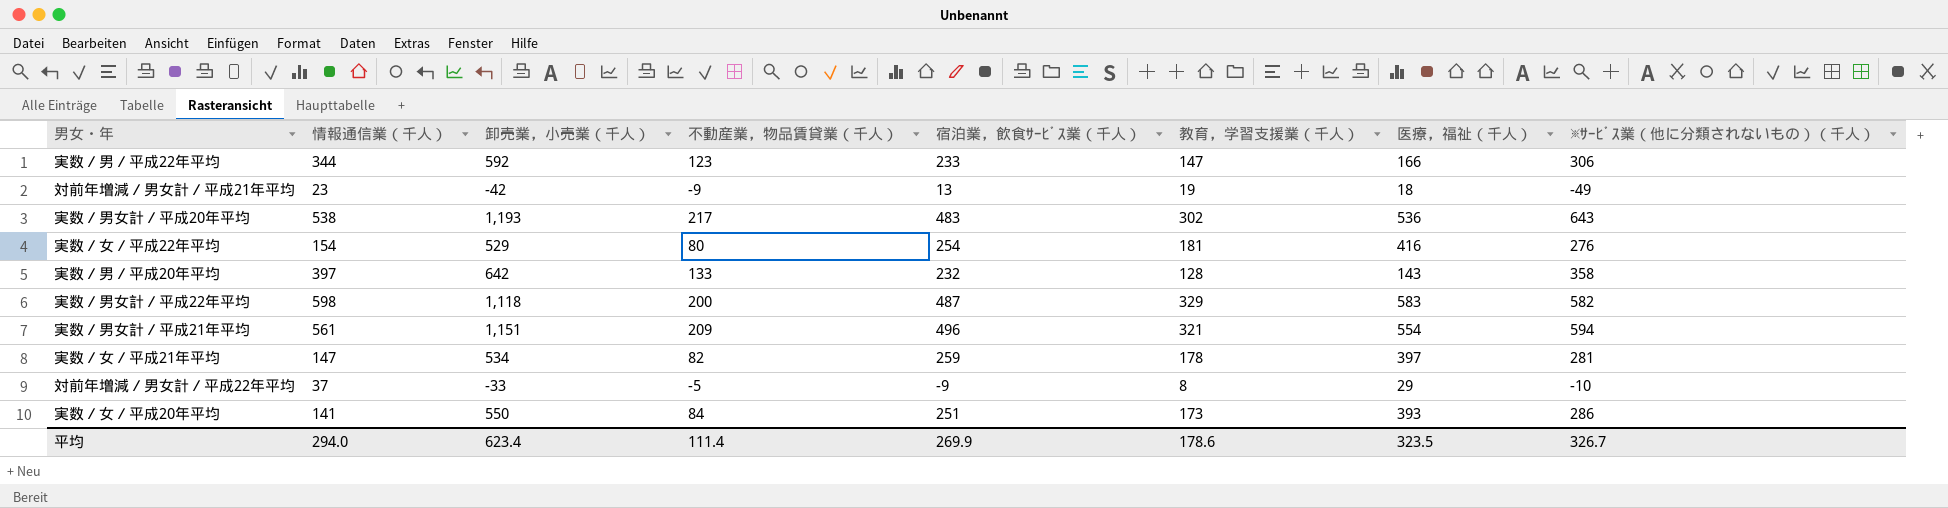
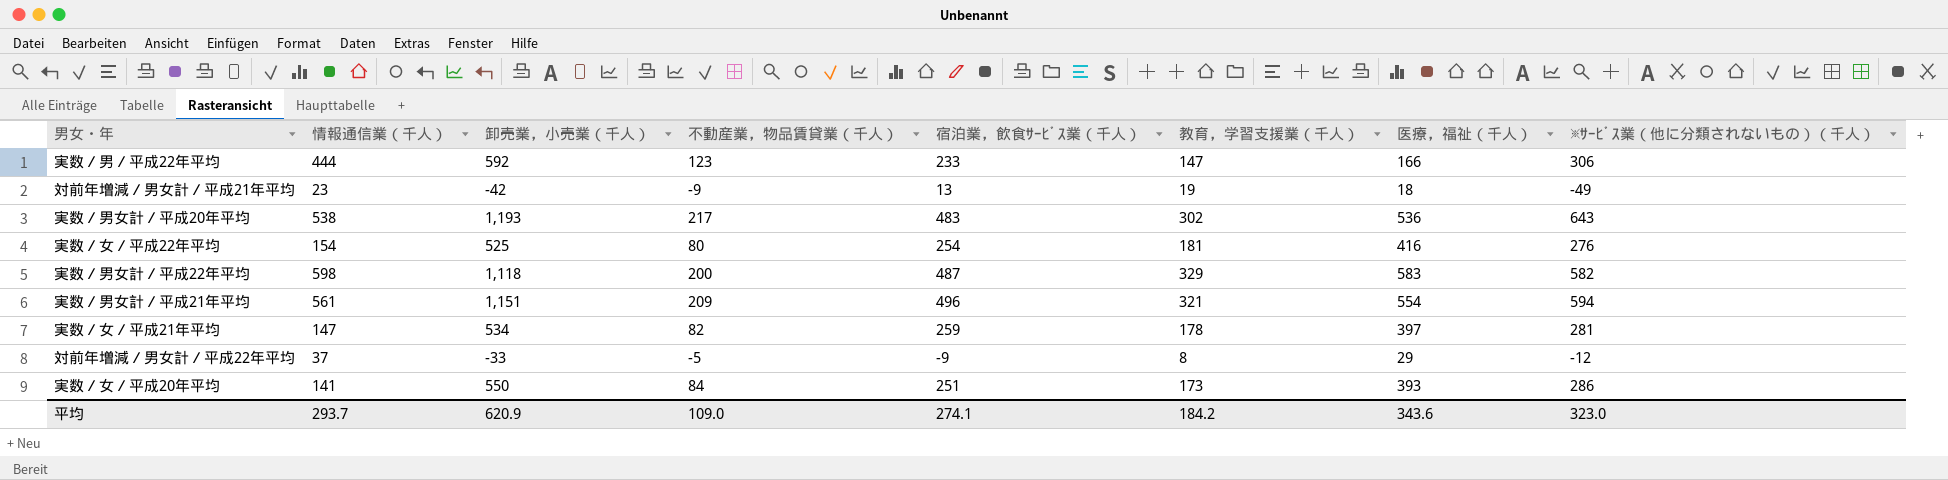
row 実数／男／平成20年平均: 397 | 642 | 133 | 232 | 128 | 143 | 358 -> none
実数／男／平成22年平均 | 情報通信業（千人）: 344 -> 444
実数／女／平成22年平均 | 卸売業，小売業（千人）: 529 -> 525
対前年増減／男女計／平成22年平均 | ※ｻｰﾋﾞｽ業（他に分類されないもの）（千人）: -10 -> -12
平均 | 情報通信業（千人）: 294.0 -> 293.7
平均 | 卸売業，小売業（千人）: 623.4 -> 620.9
平均 | 不動産業，物品賃貸業（千人）: 111.4 -> 109.0
平均 | 宿泊業，飲食ｻｰﾋﾞｽ業（千人）: 269.9 -> 274.1
平均 | 教育，学習支援業（千人）: 178.6 -> 184.2
平均 | 医療，福祉（千人）: 323.5 -> 343.6
平均 | ※ｻｰﾋﾞｽ業（他に分類されないもの）（千人）: 326.7 -> 323.0

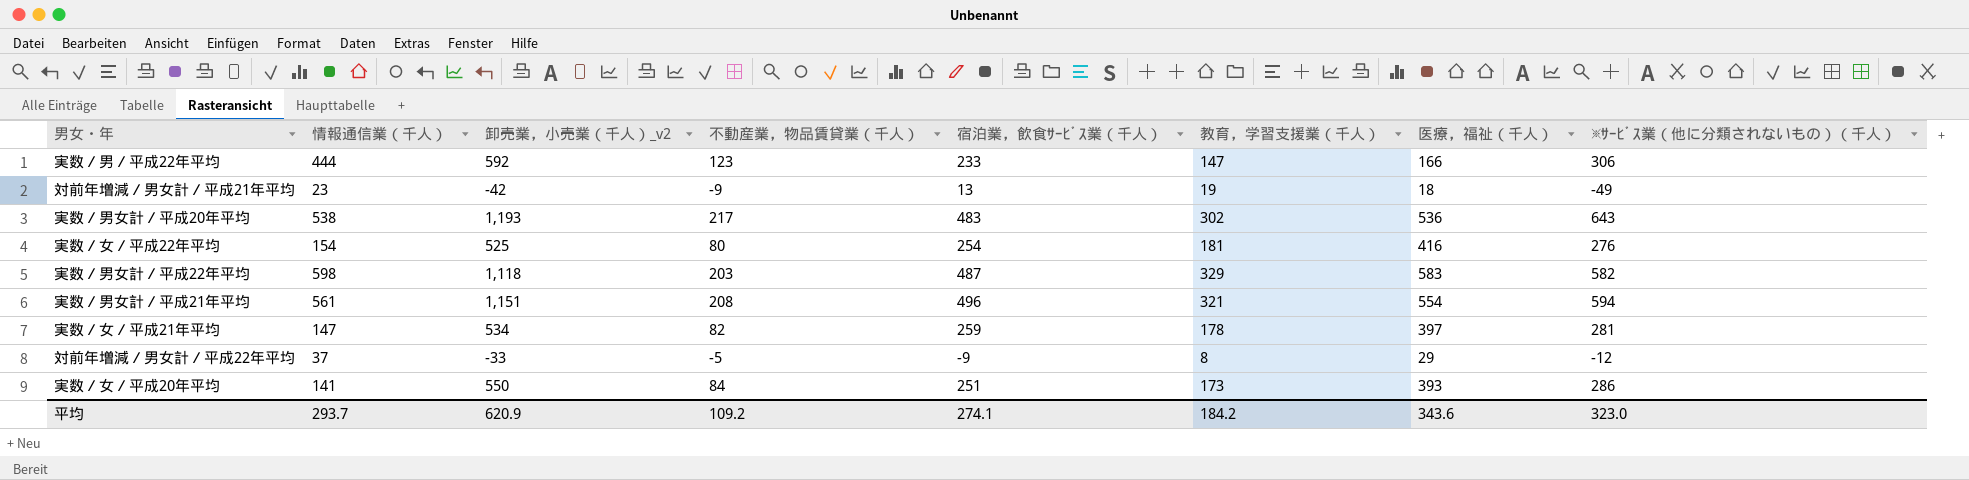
column name: 卸売業，小売業（千人） -> 卸売業，小売業（千人）_v2
実数／男女計／平成22年平均 | 不動産業，物品賃貸業（千人）: 200 -> 203
実数／男女計／平成21年平均 | 不動産業，物品賃貸業（千人）: 209 -> 208
平均 | 不動産業，物品賃貸業（千人）: 109.0 -> 109.2

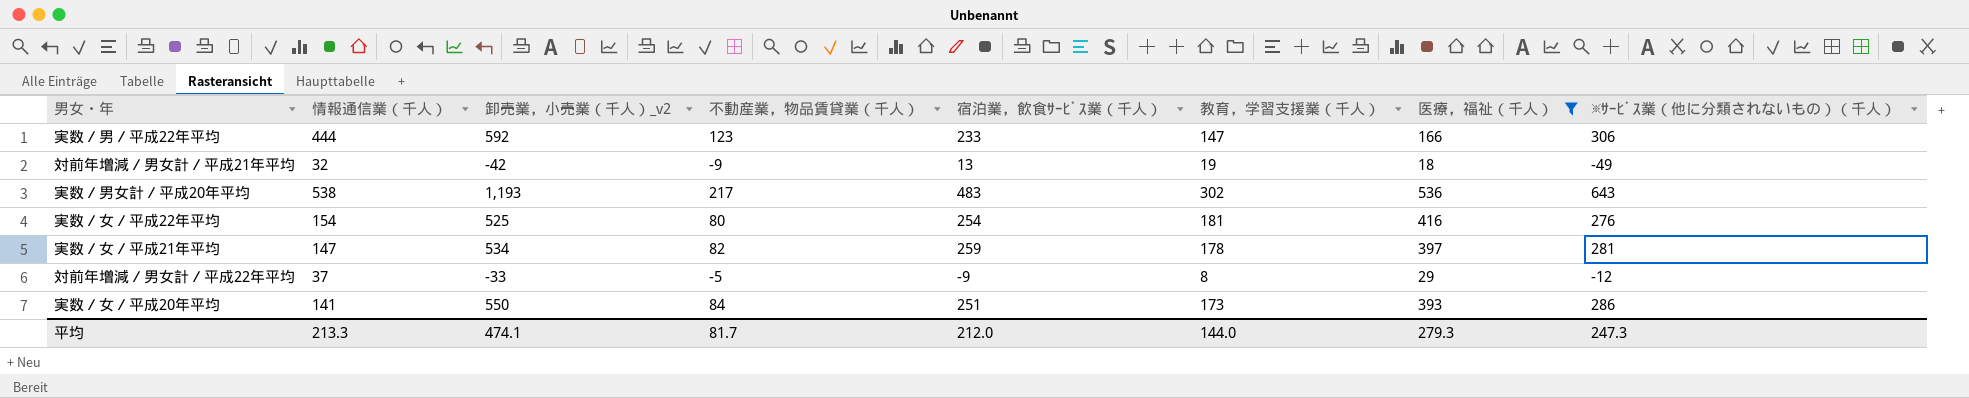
filter: none -> 医療，福祉（千人） <= 536
対前年増減／男女計／平成21年平均 | 情報通信業（千人）: 23 -> 32
平均 | 情報通信業（千人）: 293.7 -> 213.3
平均 | 卸売業，小売業（千人）_v2: 620.9 -> 474.1
平均 | 不動産業，物品賃貸業（千人）: 109.2 -> 81.7
平均 | 宿泊業，飲食ｻｰﾋﾞｽ業（千人）: 274.1 -> 212.0
平均 | 教育，学習支援業（千人）: 184.2 -> 144.0
平均 | 医療，福祉（千人）: 343.6 -> 279.3
平均 | ※ｻｰﾋﾞｽ業（他に分類されないもの）（千人）: 323.0 -> 247.3

